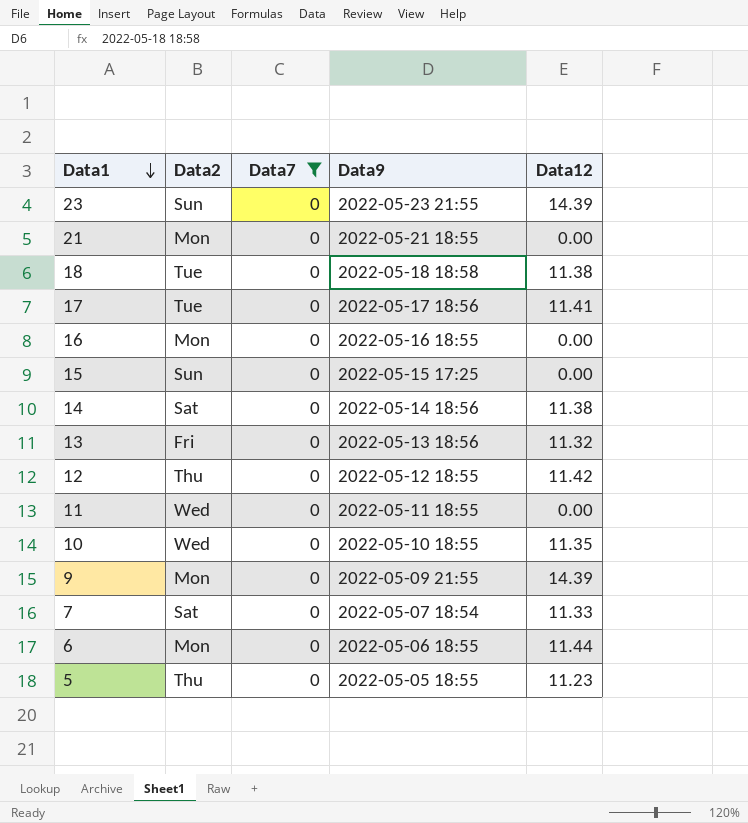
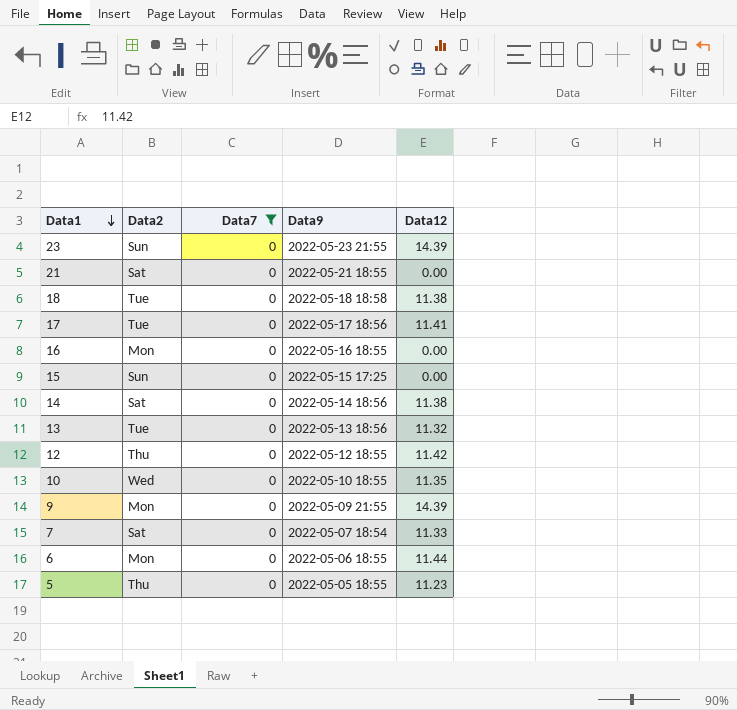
row 11: Wed | 0 | 2022-05-11 18:55 | 0.00 -> none
21 | Data2: Mon -> Sat
13 | Data2: Fri -> Tue

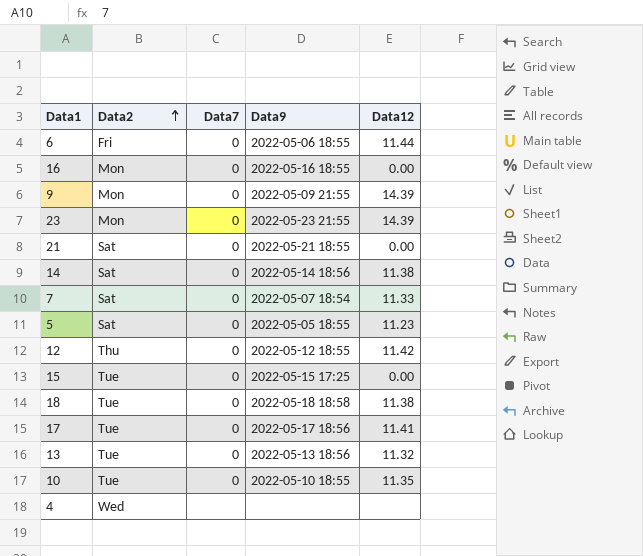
filter: Data7 = 0 -> none
row order: Data1 descending -> Data2 ascending
6 | Data2: Mon -> Fri
23 | Data2: Sun -> Mon
5 | Data2: Thu -> Sat
15 | Data2: Sun -> Tue
10 | Data2: Wed -> Tue

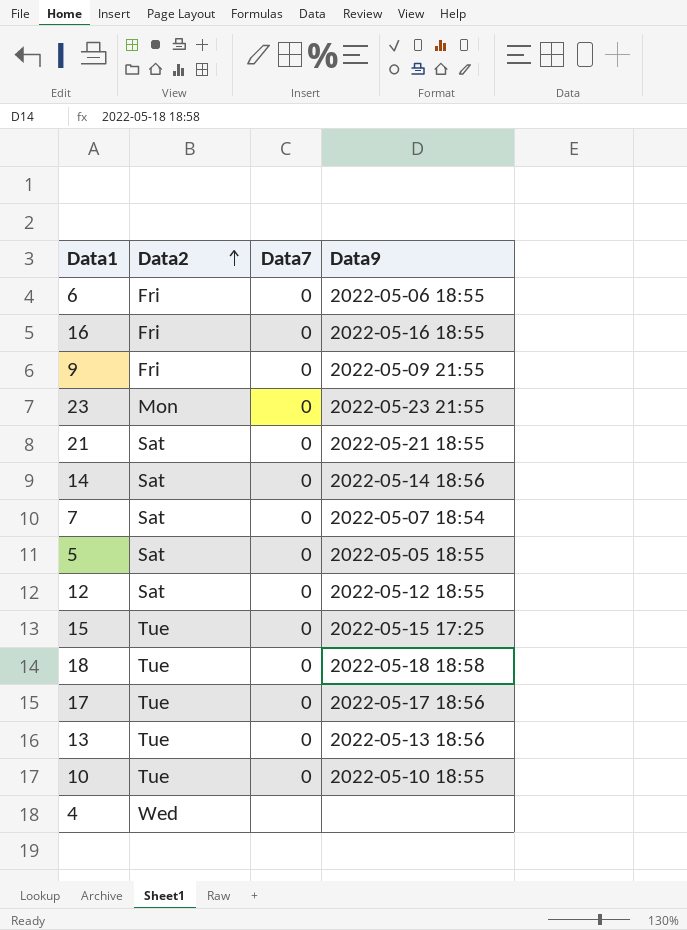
column Data12 | position: 5 -> none
16 | Data2: Mon -> Fri
9 | Data2: Mon -> Fri
12 | Data2: Thu -> Sat

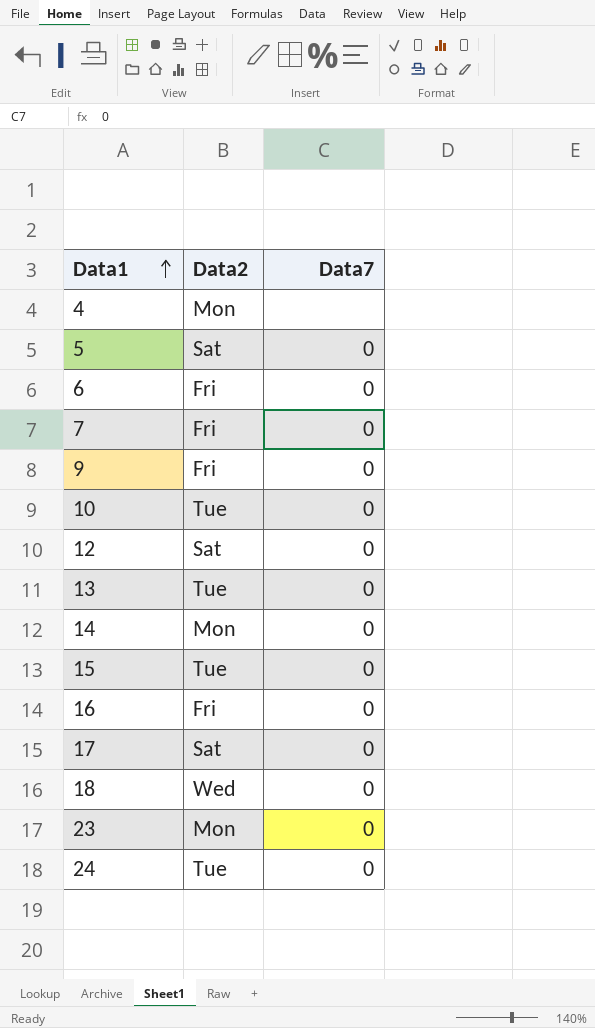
row order: Data2 ascending -> Data1 ascending
column Data9 | position: 4 -> none
row 21: Sat | 0 | 2022-05-21 18:55 -> none
4 | Data2: Wed -> Mon
7 | Data2: Sat -> Fri
14 | Data2: Sat -> Mon
17 | Data2: Tue -> Sat
18 | Data2: Tue -> Wed
row 24: none -> Tue | 0

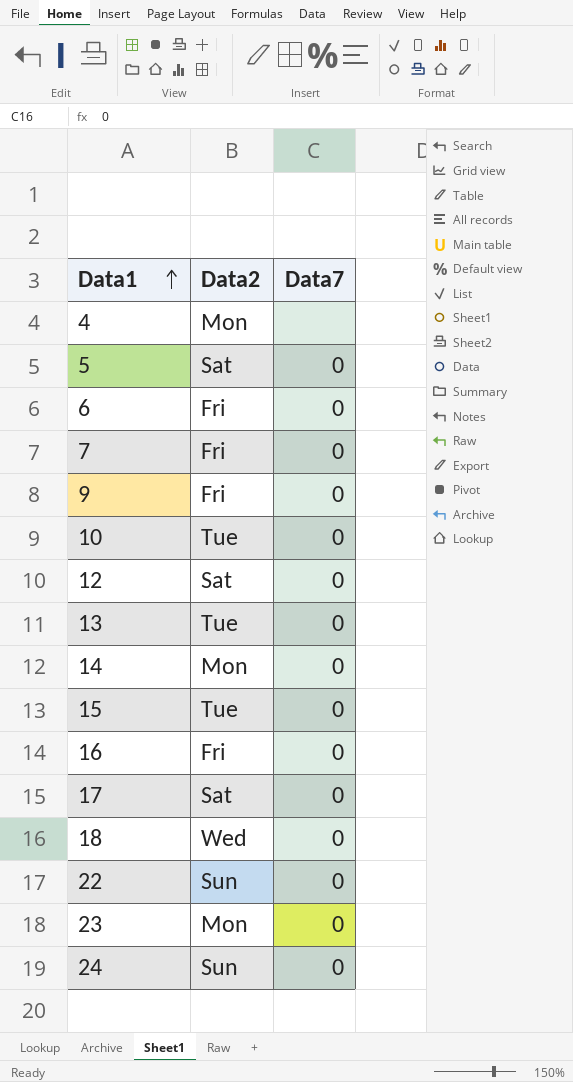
row 22: none -> Sun | 0
24 | Data2: Tue -> Sun

